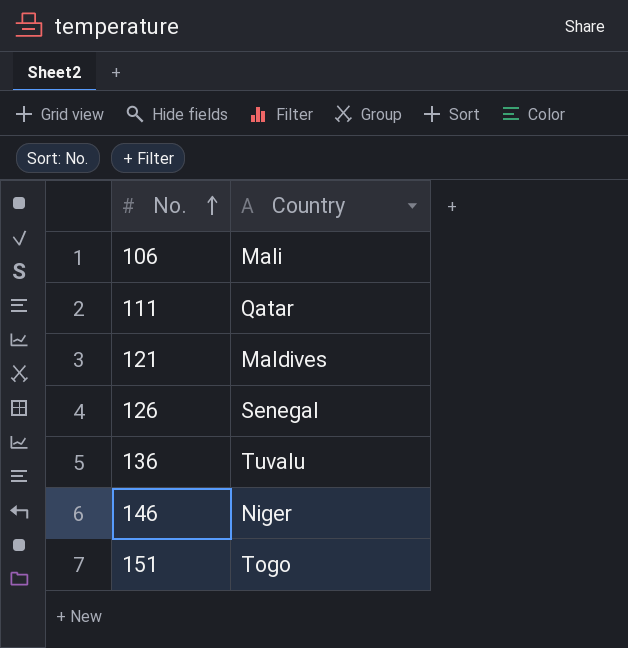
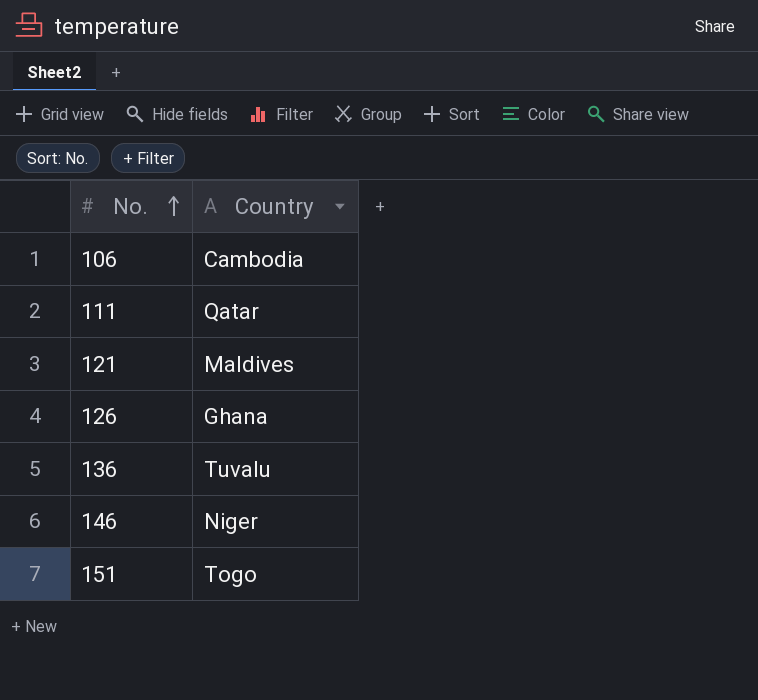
106 | Country: Mali -> Cambodia
126 | Country: Senegal -> Ghana

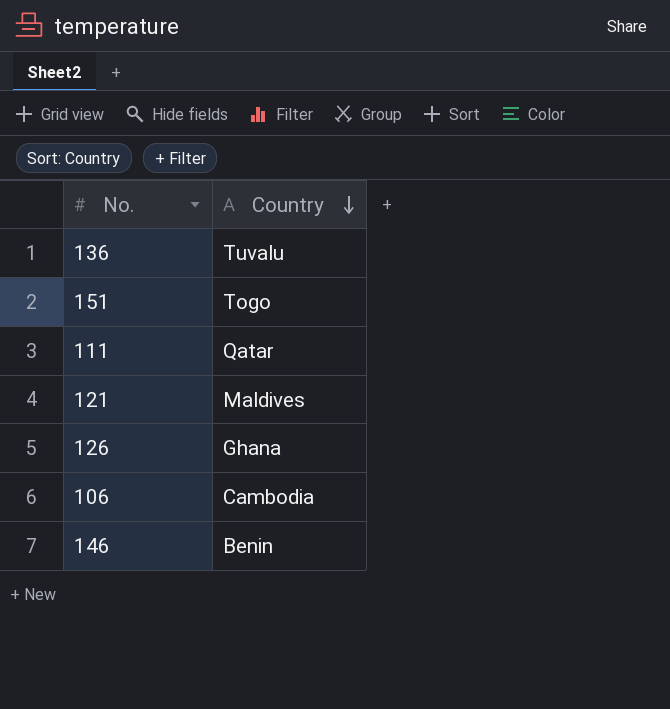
row order: No. ascending -> Country descending
146 | Country: Niger -> Benin

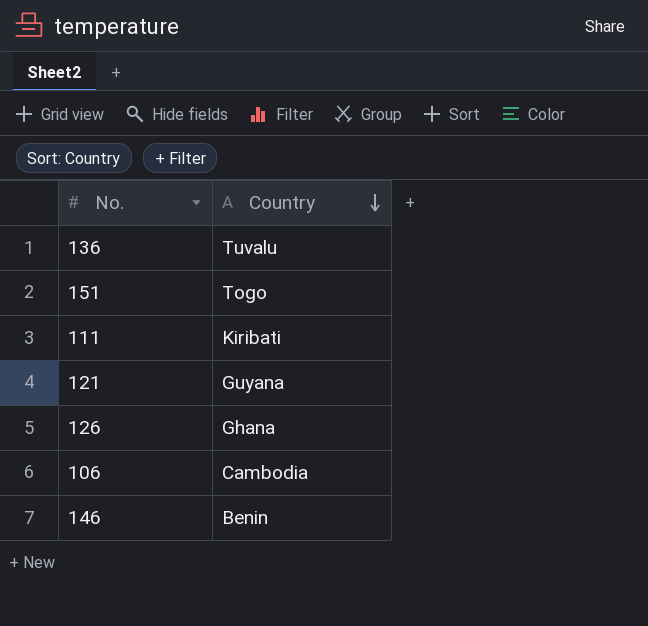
111 | Country: Qatar -> Kiribati
121 | Country: Maldives -> Guyana

